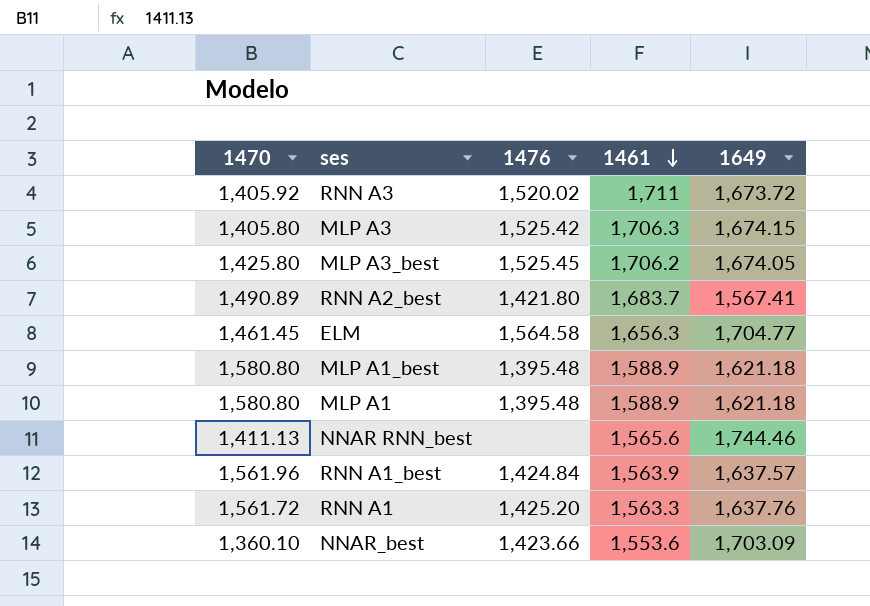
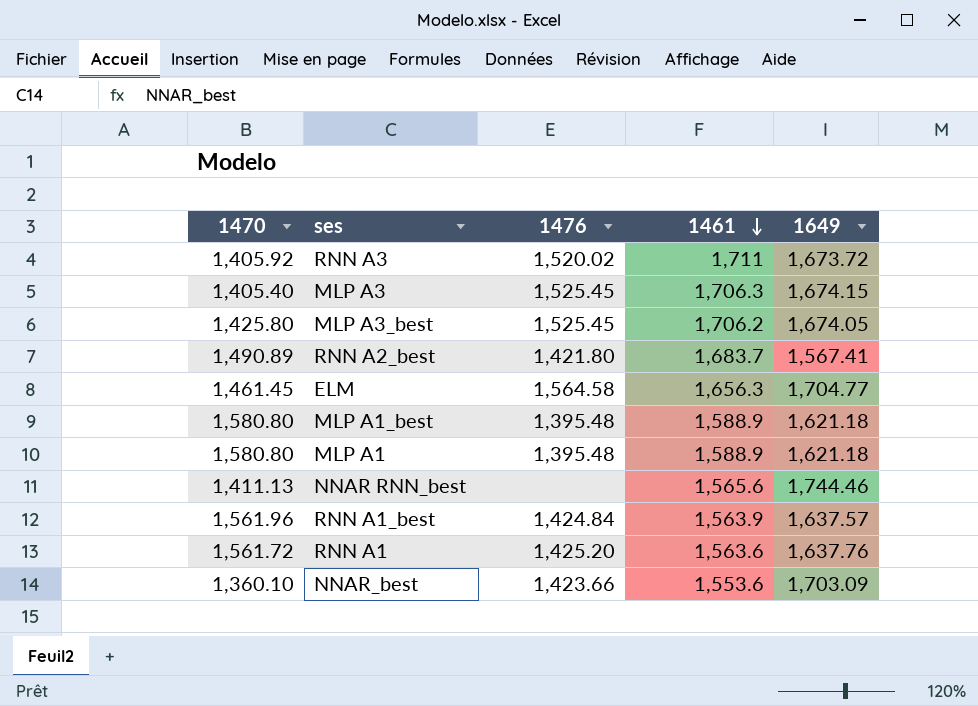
MLP A3 | 1470: 1,405.80 -> 1,405.40
MLP A3 | 1476: 1,525.42 -> 1,525.45
RNN A1 | 1461: 1,563.3 -> 1,563.6

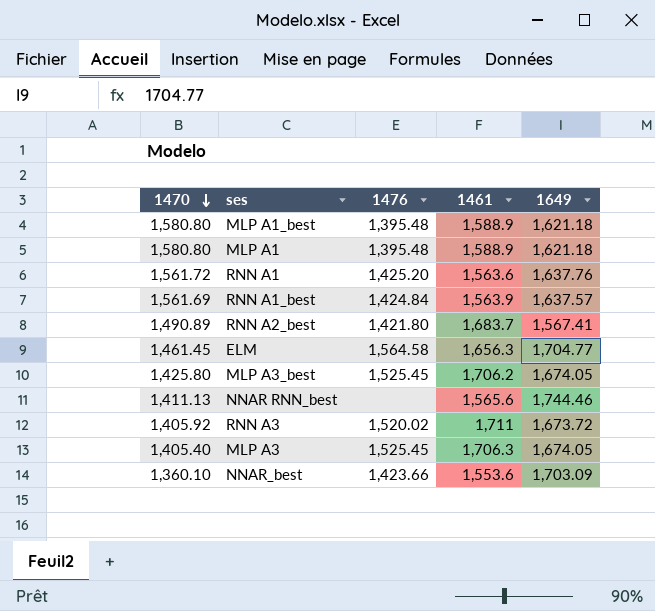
row order: 1461 descending -> 1470 descending
RNN A1_best | 1470: 1,561.96 -> 1,561.69
MLP A3 | 1649: 1,674.15 -> 1,674.05

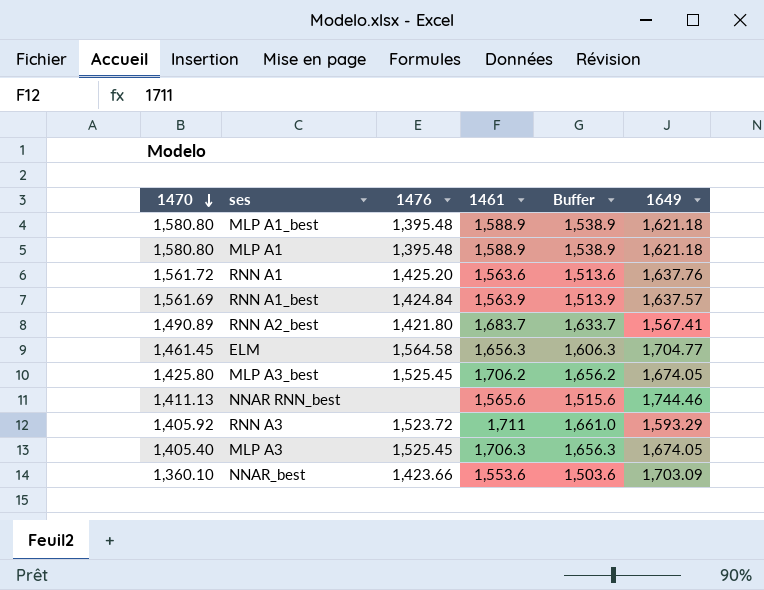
column Buffer | formula: none -> [1461] - 50
RNN A3 | 1476: 1,520.02 -> 1,523.72
RNN A3 | 1649: 1,673.72 -> 1,593.29

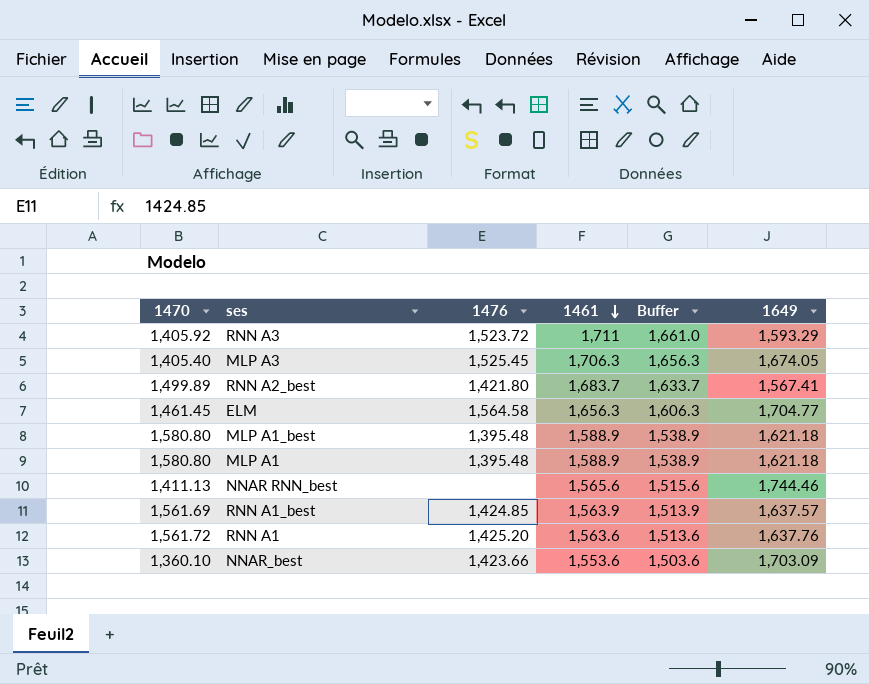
row order: 1470 descending -> 1461 descending
row MLP A3_best: 1,425.80 | 1,525.45 | 1,706.2 | 1,656.2 | 1,674.05 -> none
RNN A2_best | 1470: 1,490.89 -> 1,499.89
RNN A1_best | 1476: 1,424.84 -> 1,424.85

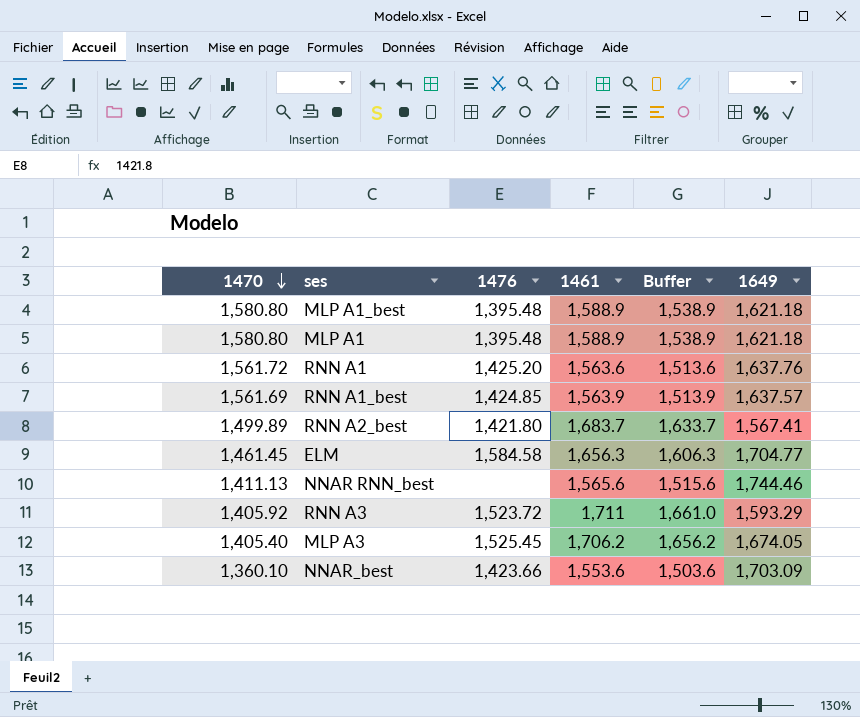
row order: 1461 descending -> 1470 descending
ELM | 1476: 1,564.58 -> 1,584.58
MLP A3 | 1461: 1,706.3 -> 1,706.2
MLP A3 | Buffer: 1,656.3 -> 1,656.2

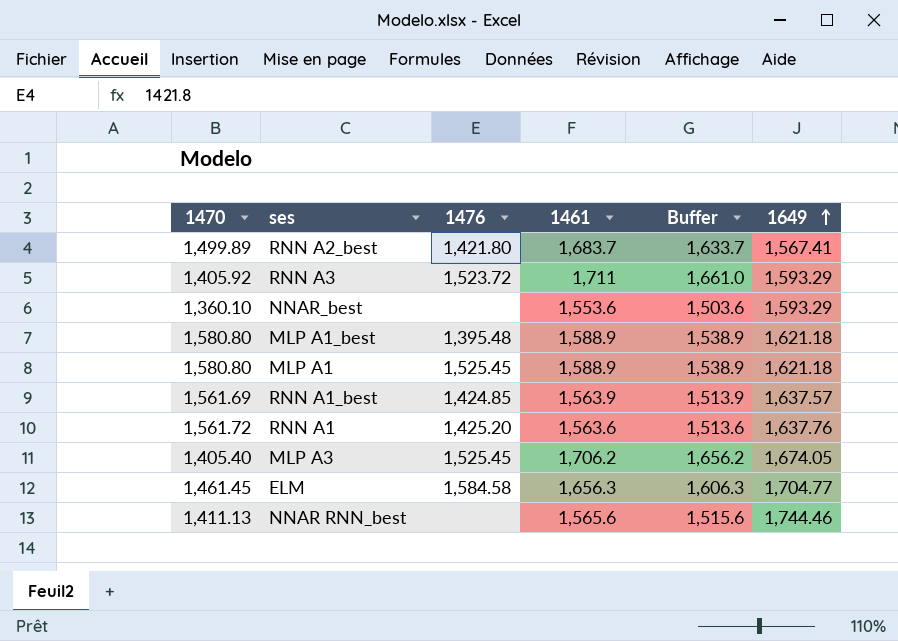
row order: 1470 descending -> 1649 ascending
NNAR_best | 1476: 1,423.66 -> none
NNAR_best | 1649: 1,703.09 -> 1,593.29
MLP A1 | 1476: 1,395.48 -> 1,525.45

